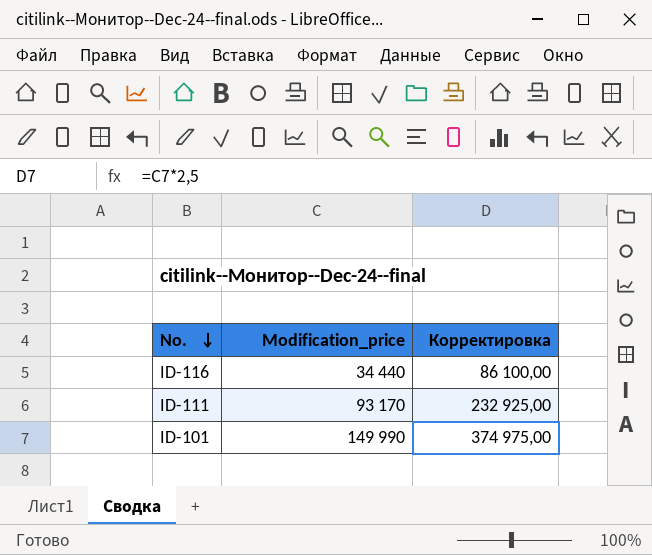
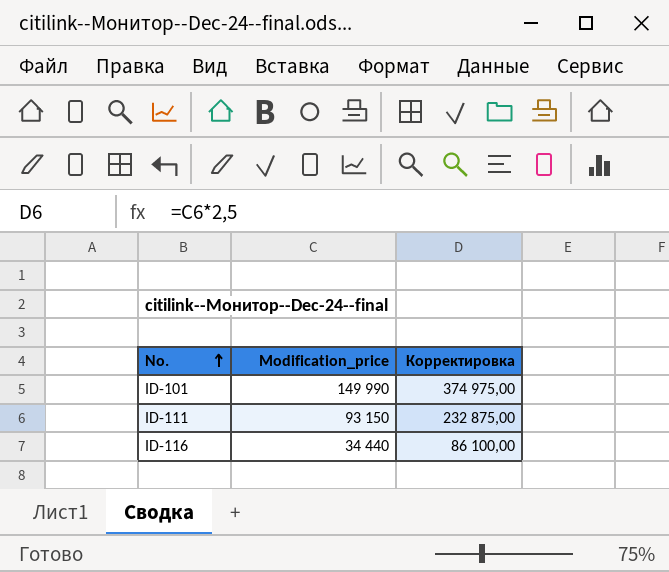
row order: No. descending -> No. ascending
ID-111 | Modification_price: 93 170 -> 93 150
ID-111 | Корректировка: 232 925,00 -> 232 875,00

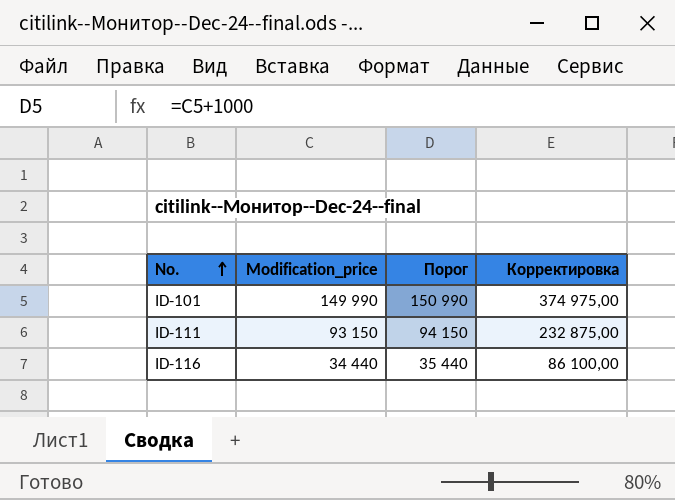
column Порог | formula: none -> [Modification_price] + 1000

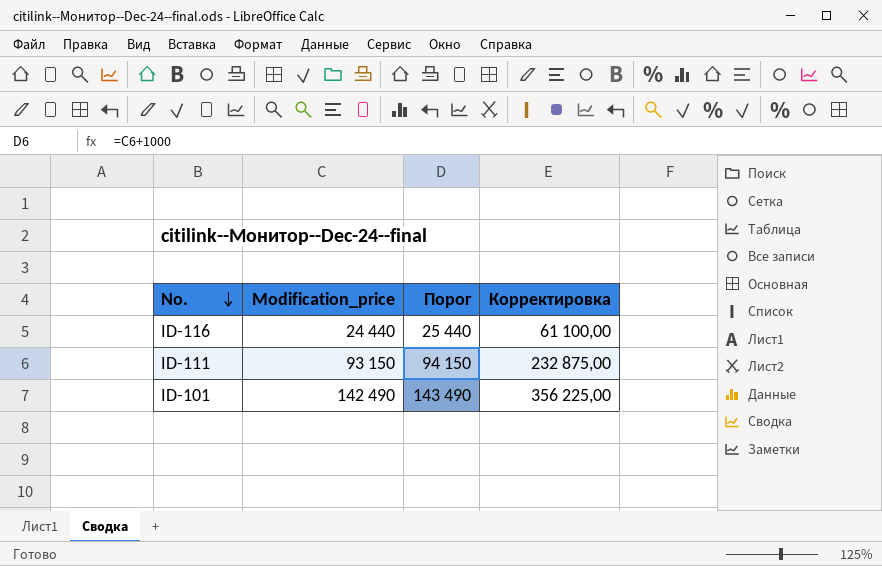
row order: No. ascending -> No. descending
ID-116 | Modification_price: 34 440 -> 24 440
ID-116 | Порог: 35 440 -> 25 440
ID-116 | Корректировка: 86 100,00 -> 61 100,00
ID-101 | Modification_price: 149 990 -> 142 490
ID-101 | Порог: 150 990 -> 143 490
ID-101 | Корректировка: 374 975,00 -> 356 225,00

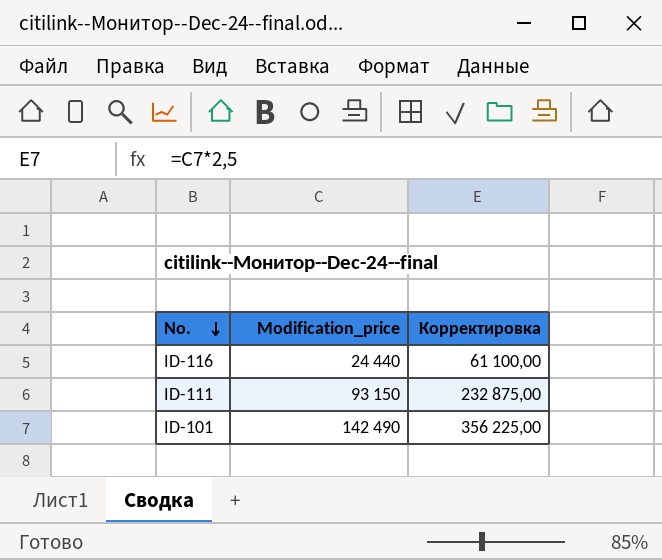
column Порог | formula: [Modification_price] + 1000 -> none

